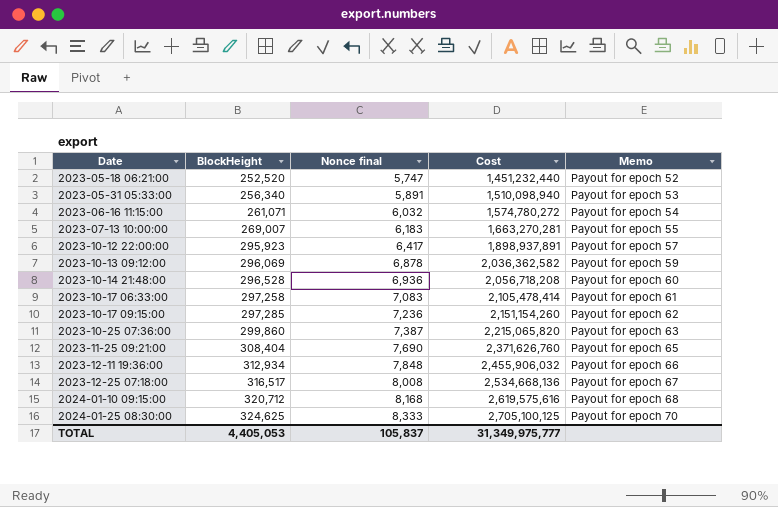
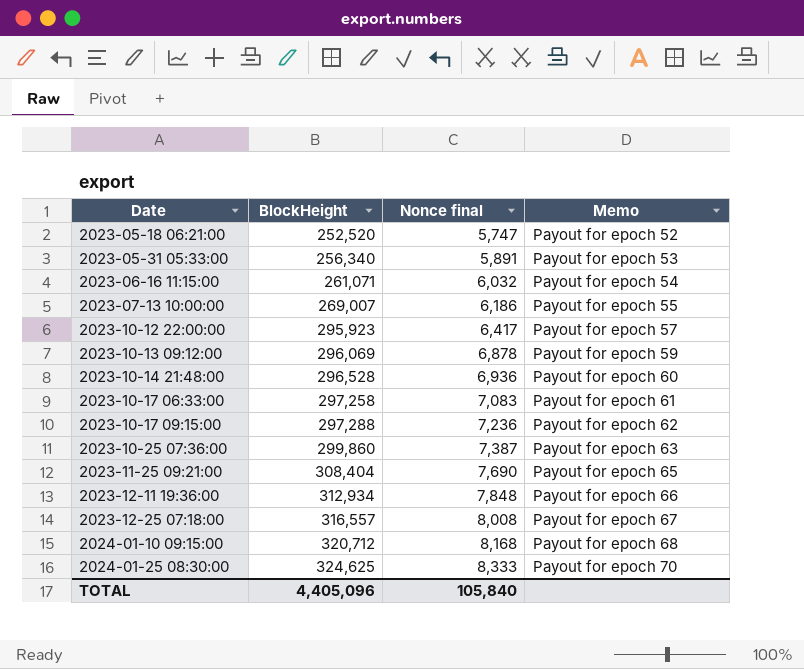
column Cost | formula: [BlockHeight] * [Nonce final] -> none
2023-07-13 10:00:00 | Nonce final: 6,183 -> 6,186
2023-10-17 09:15:00 | BlockHeight: 297,285 -> 297,288
2023-12-25 07:18:00 | BlockHeight: 316,517 -> 316,557
TOTAL | BlockHeight: 4,405,053 -> 4,405,096
TOTAL | Nonce final: 105,837 -> 105,840

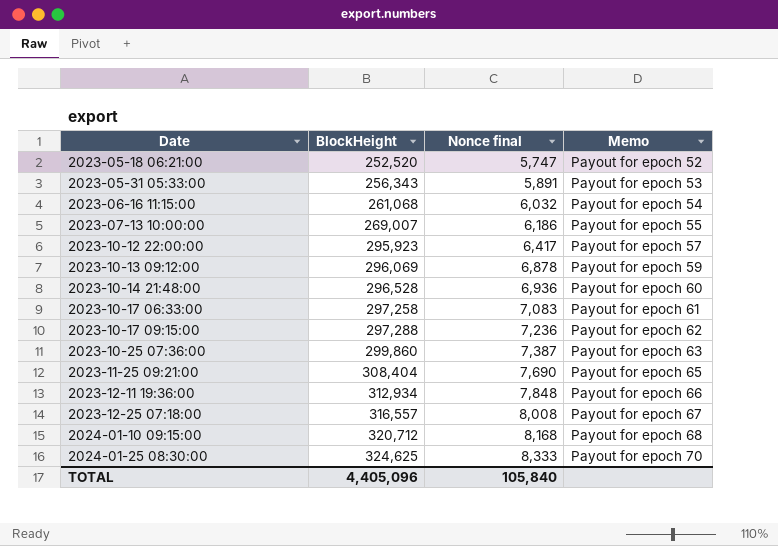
2023-05-31 05:33:00 | BlockHeight: 256,340 -> 256,343
2023-06-16 11:15:00 | BlockHeight: 261,071 -> 261,068

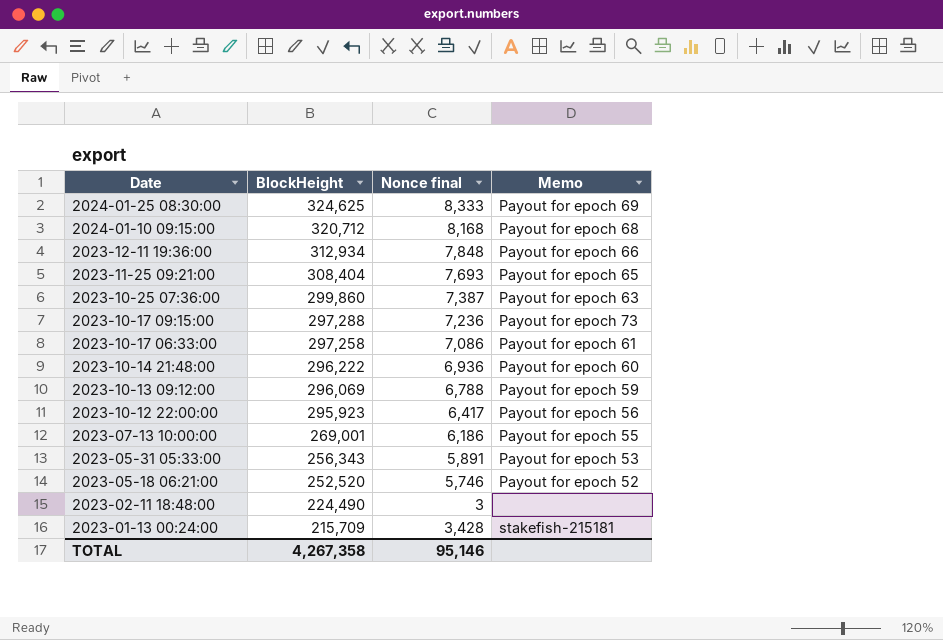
row order: Date ascending -> Date descending
row 2023-06-16 11:15:00: 261,068 | 6,032 | Payout for epoch 54 -> none
row 2023-12-25 07:18:00: 316,557 | 8,008 | Payout for epoch 67 -> none
2024-01-25 08:30:00 | Memo: Payout for epoch 70 -> Payout for epoch 69
2023-11-25 09:21:00 | Nonce final: 7,690 -> 7,693
2023-10-17 09:15:00 | Memo: Payout for epoch 62 -> Payout for epoch 73
2023-10-17 06:33:00 | Nonce final: 7,083 -> 7,086
2023-10-14 21:48:00 | BlockHeight: 296,528 -> 296,222
2023-10-13 09:12:00 | Nonce final: 6,878 -> 6,788
2023-10-12 22:00:00 | Memo: Payout for epoch 57 -> Payout for epoch 56
2023-07-13 10:00:00 | BlockHeight: 269,007 -> 269,001
2023-05-18 06:21:00 | Nonce final: 5,747 -> 5,746
row 2023-02-11 18:48:00: none -> 224,490 | 3 | none
row 2023-01-13 00:24:00: none -> 215,709 | 3,428 | stakefish-215181
TOTAL | BlockHeight: 4,405,096 -> 4,267,358
TOTAL | Nonce final: 105,840 -> 95,146

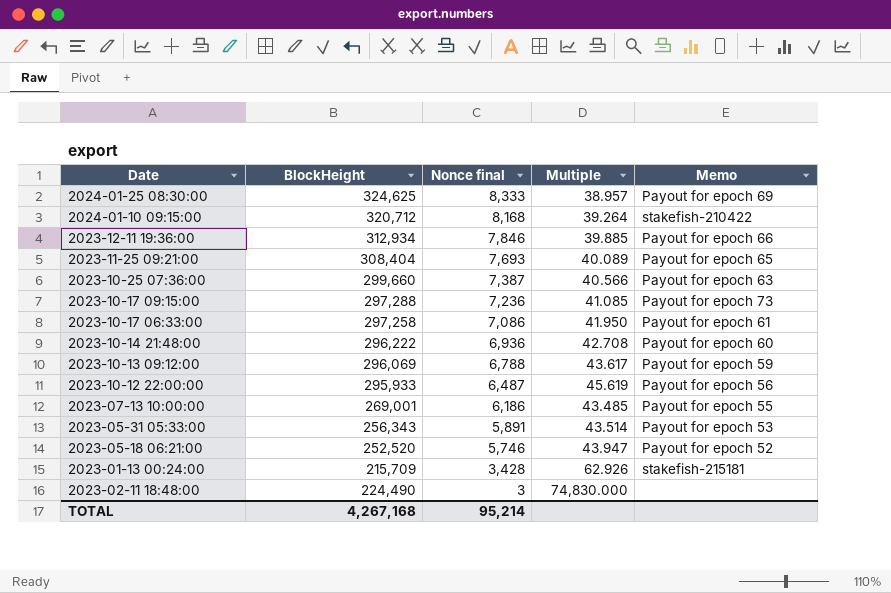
row order: Date descending -> Nonce final descending
column Multiple | formula: none -> [BlockHeight] / [Nonce final]
2024-01-10 09:15:00 | Memo: Payout for epoch 68 -> stakefish-210422
2023-12-11 19:36:00 | Nonce final: 7,848 -> 7,846
2023-10-25 07:36:00 | BlockHeight: 299,860 -> 299,660
2023-10-12 22:00:00 | BlockHeight: 295,923 -> 295,933
2023-10-12 22:00:00 | Nonce final: 6,417 -> 6,487
TOTAL | BlockHeight: 4,267,358 -> 4,267,168
TOTAL | Nonce final: 95,146 -> 95,214

